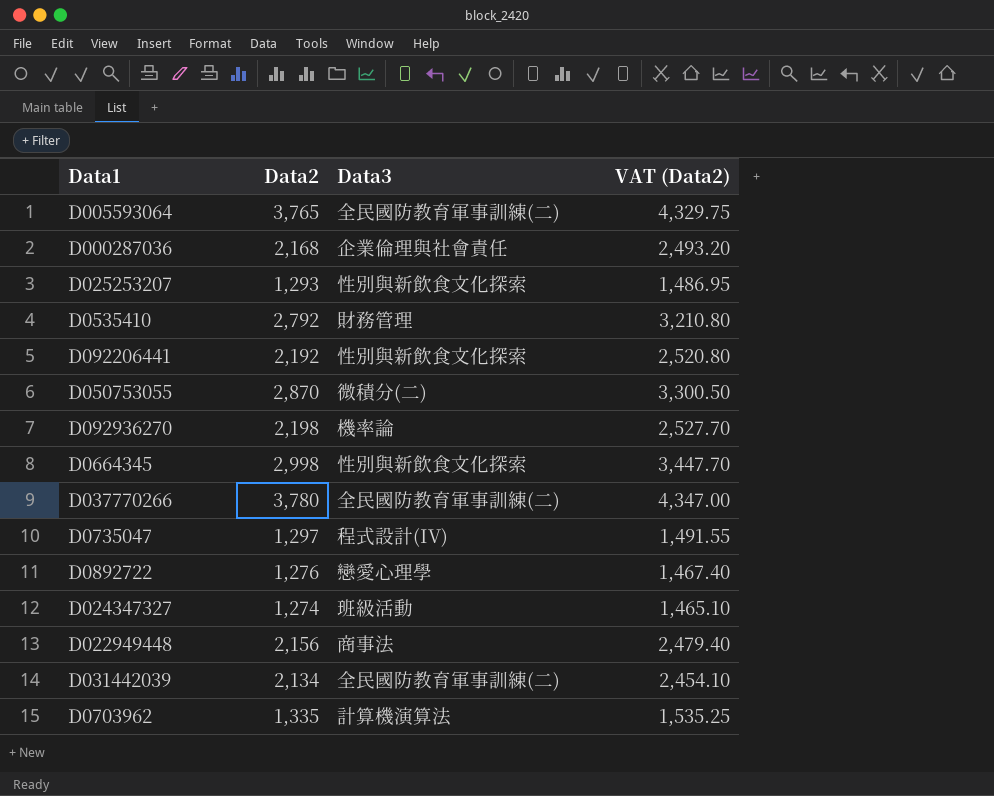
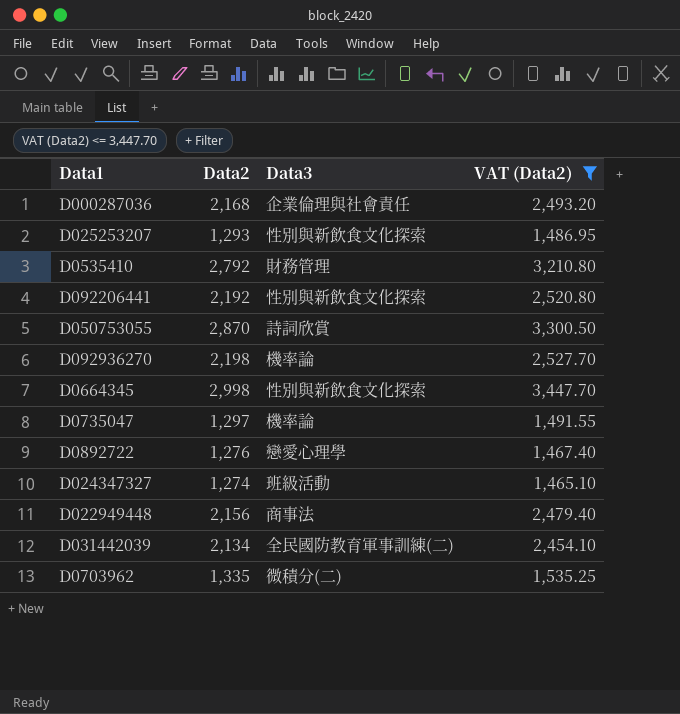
filter: none -> VAT (Data2) <= 3,447.70
D050753055 | Data3: 微積分(二) -> 詩詞欣賞
D0735047 | Data3: 程式設計(IV) -> 機率論
D0703962 | Data3: 計算機演算法 -> 微積分(二)

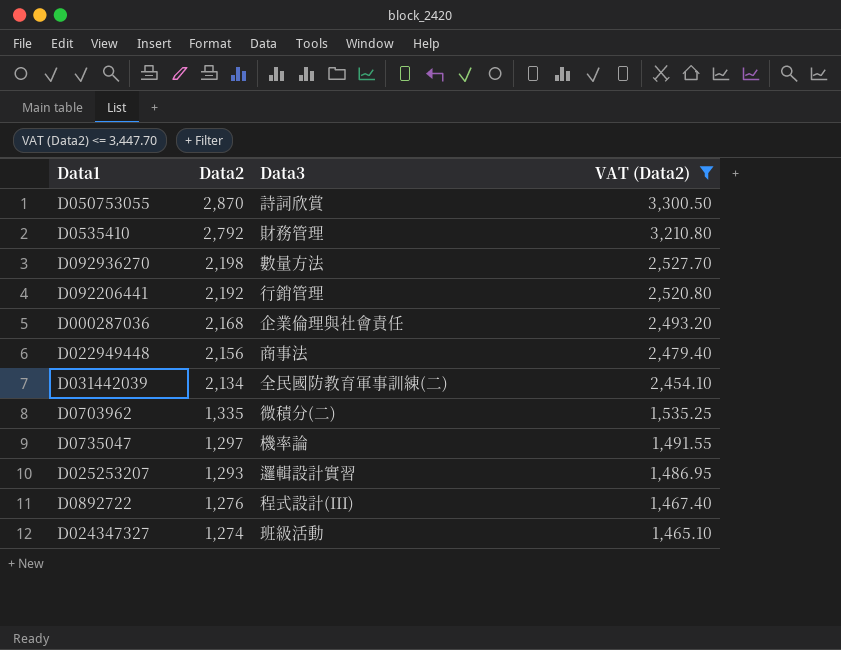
row order: none -> Data2 descending
row D0664345: 2,998 | 性別與新飲食文化探索 | 3,447.70 -> none
D092936270 | Data3: 機率論 -> 數量方法
D092206441 | Data3: 性別與新飲食文化探索 -> 行銷管理
D025253207 | Data3: 性別與新飲食文化探索 -> 邏輯設計實習
D0892722 | Data3: 戀愛心理學 -> 程式設計(III)

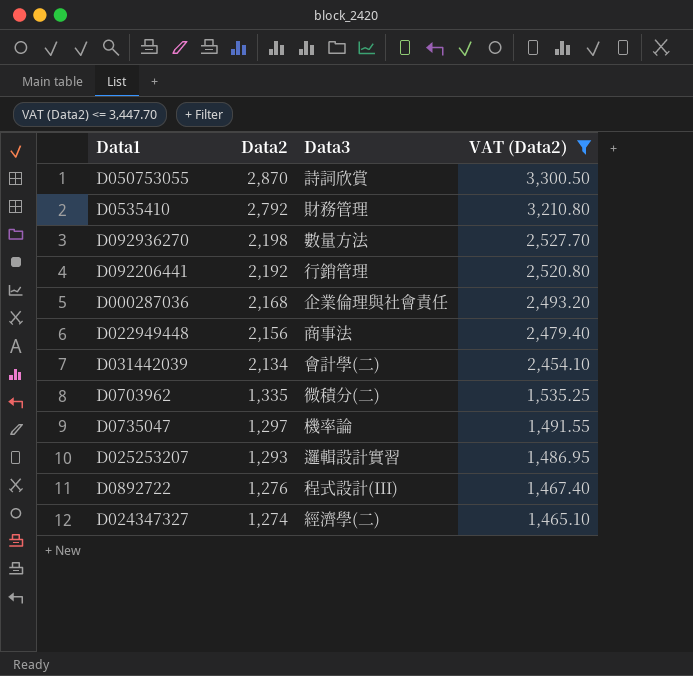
D031442039 | Data3: 全民國防教育軍事訓練(二) -> 會計學(二)
D024347327 | Data3: 班級活動 -> 經濟學(二)

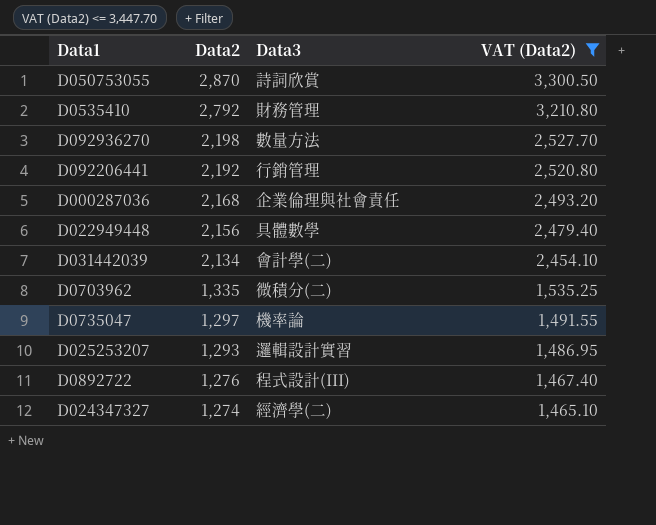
D022949448 | Data3: 商事法 -> 具體數學

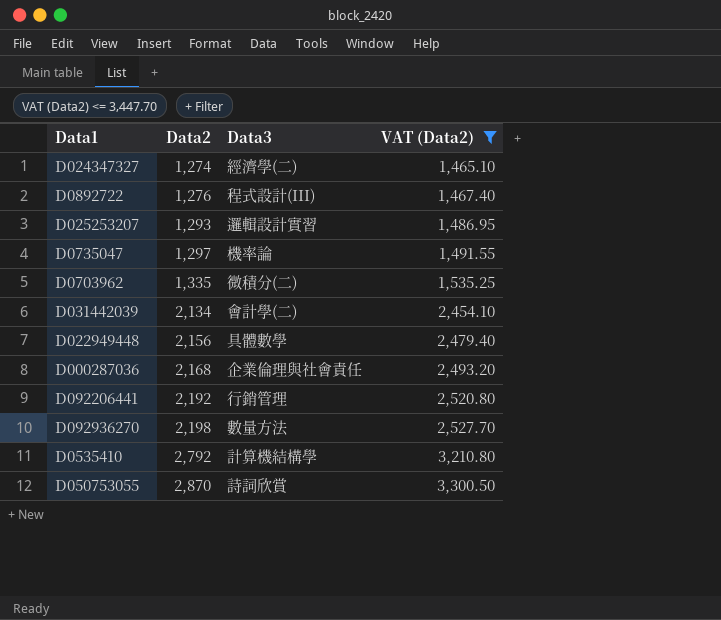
row order: Data2 descending -> Data2 ascending
D0535410 | Data3: 財務管理 -> 計算機結構學

